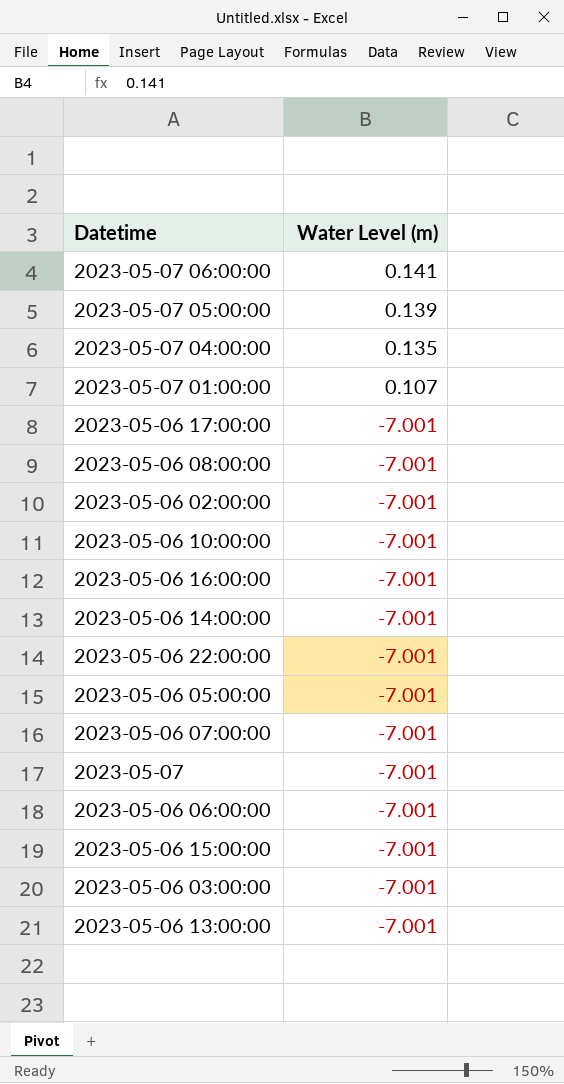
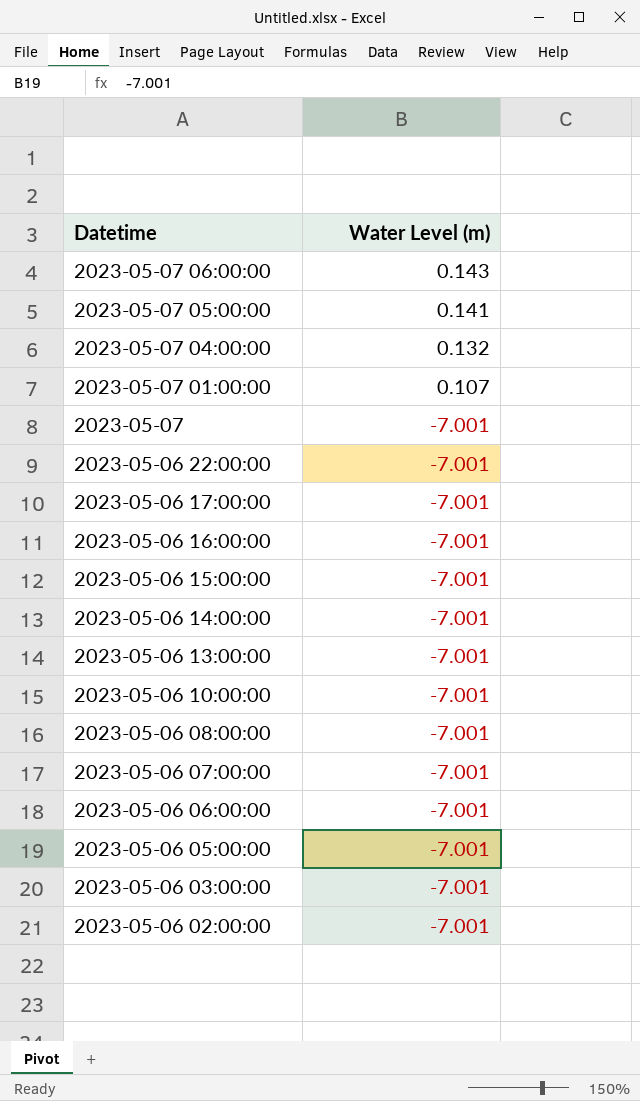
row order: Water Level (m) descending -> Datetime descending
2023-05-07 06:00:00 | Water Level (m): 0.141 -> 0.143
2023-05-07 05:00:00 | Water Level (m): 0.139 -> 0.141
2023-05-07 04:00:00 | Water Level (m): 0.135 -> 0.132

